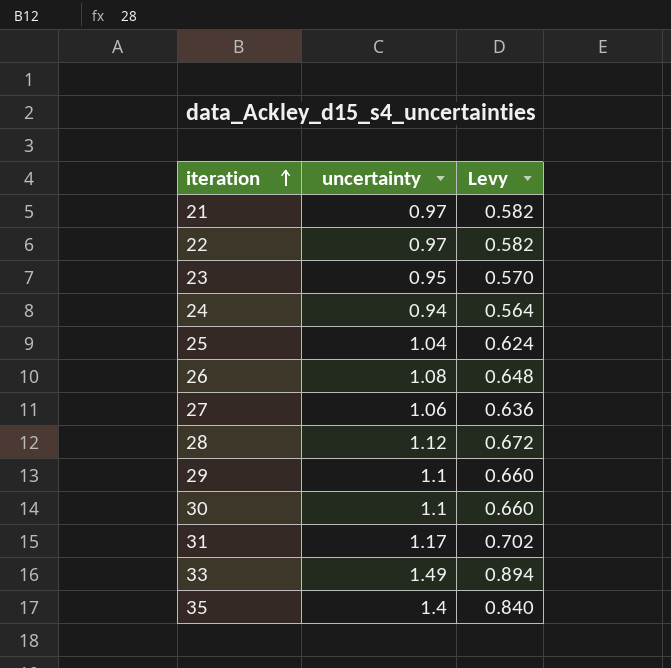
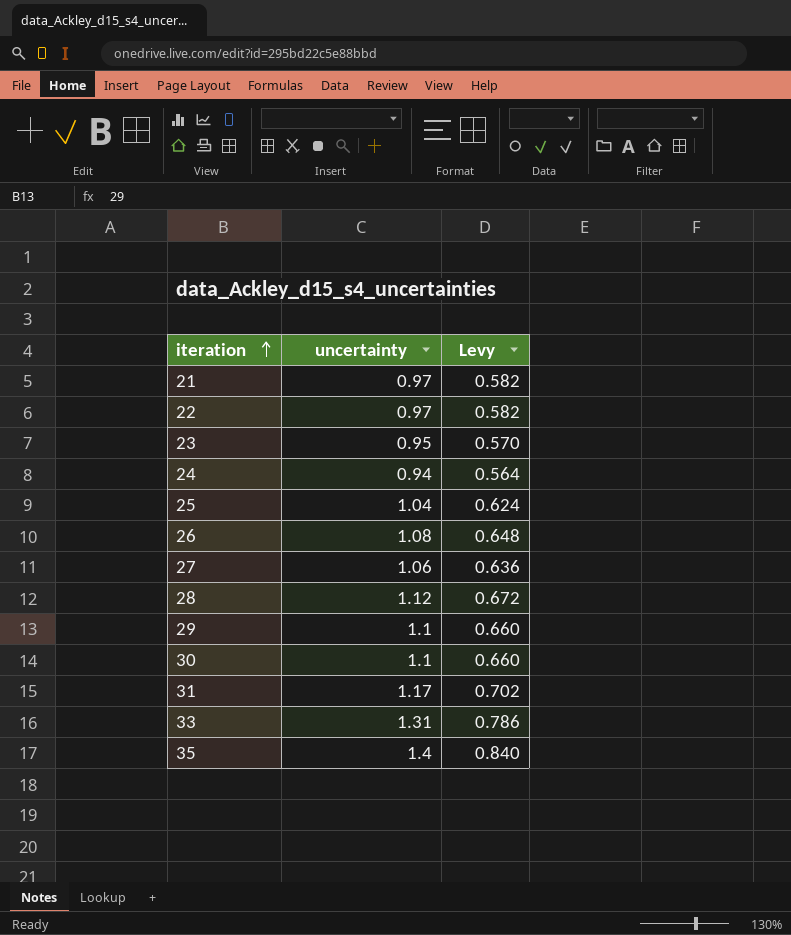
33 | uncertainty: 1.49 -> 1.31
33 | Levy: 0.894 -> 0.786

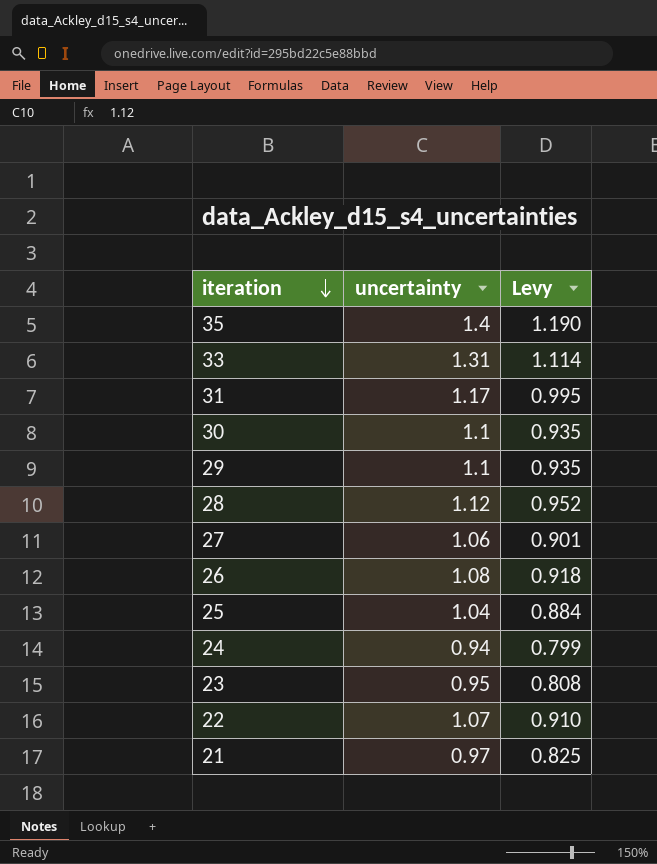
row order: iteration ascending -> iteration descending
column Levy | formula: [uncertainty] * 0.6 -> [uncertainty] * 0.85
22 | uncertainty: 0.97 -> 1.07

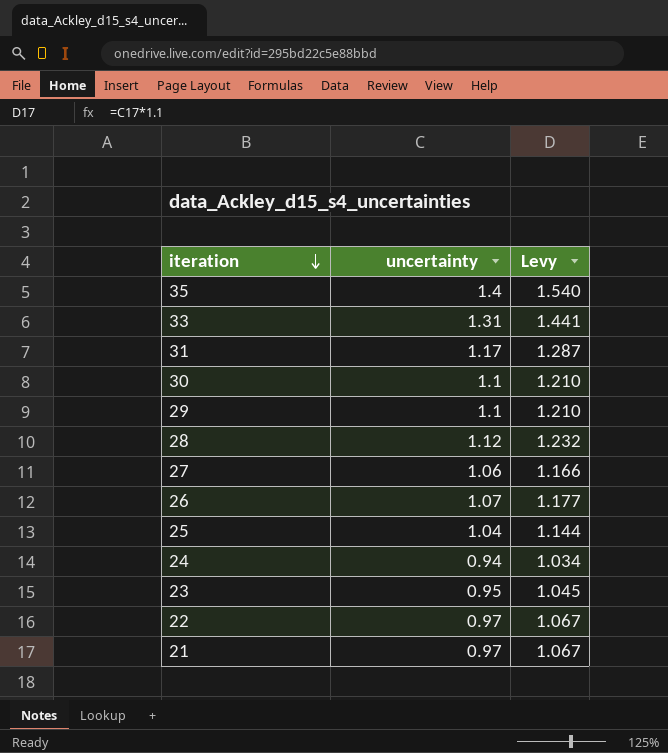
column Levy | formula: [uncertainty] * 0.85 -> [uncertainty] * 1.1
26 | uncertainty: 1.08 -> 1.07
22 | uncertainty: 1.07 -> 0.97

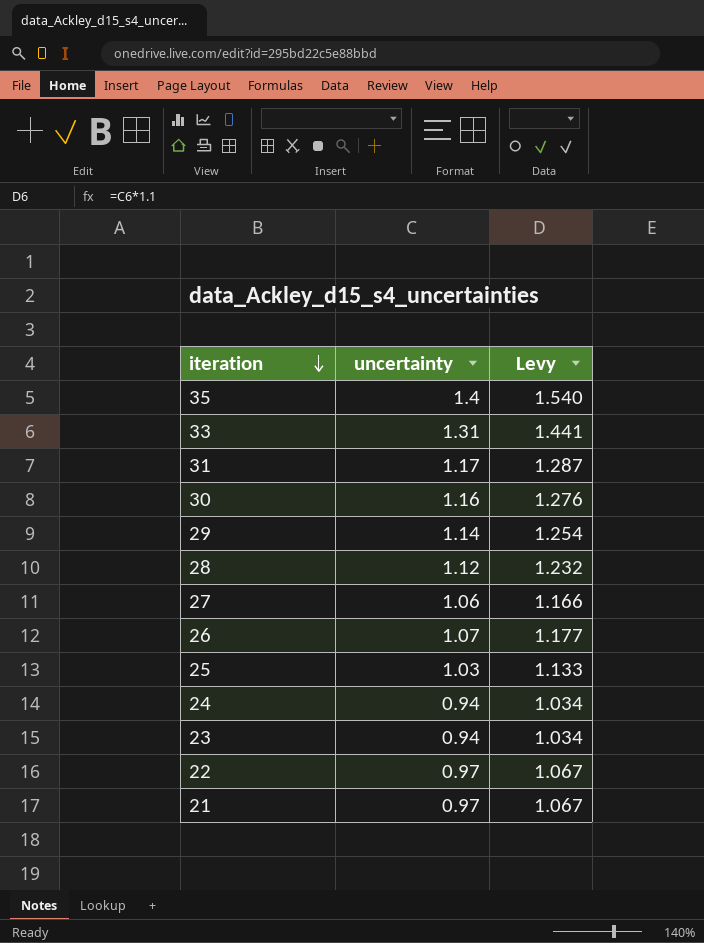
30 | uncertainty: 1.1 -> 1.16
30 | Levy: 1.210 -> 1.276
29 | uncertainty: 1.1 -> 1.14
29 | Levy: 1.210 -> 1.254
25 | uncertainty: 1.04 -> 1.03
25 | Levy: 1.144 -> 1.133
23 | uncertainty: 0.95 -> 0.94
23 | Levy: 1.045 -> 1.034

